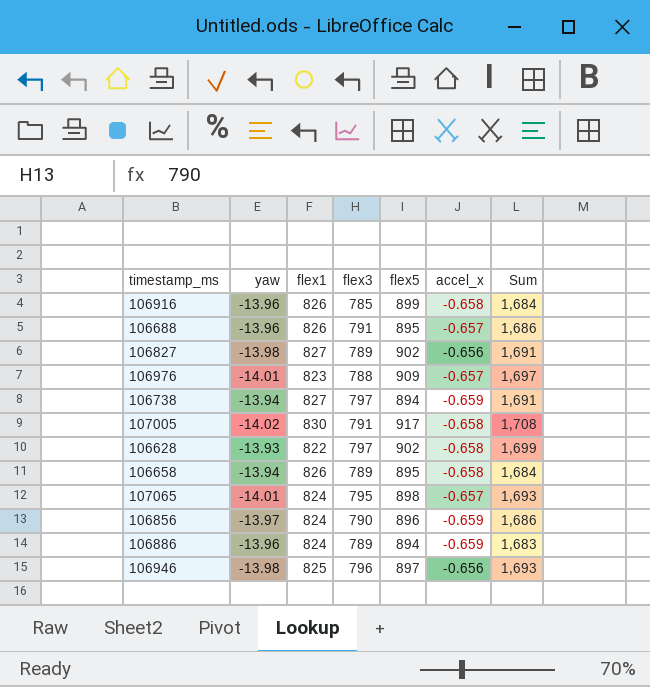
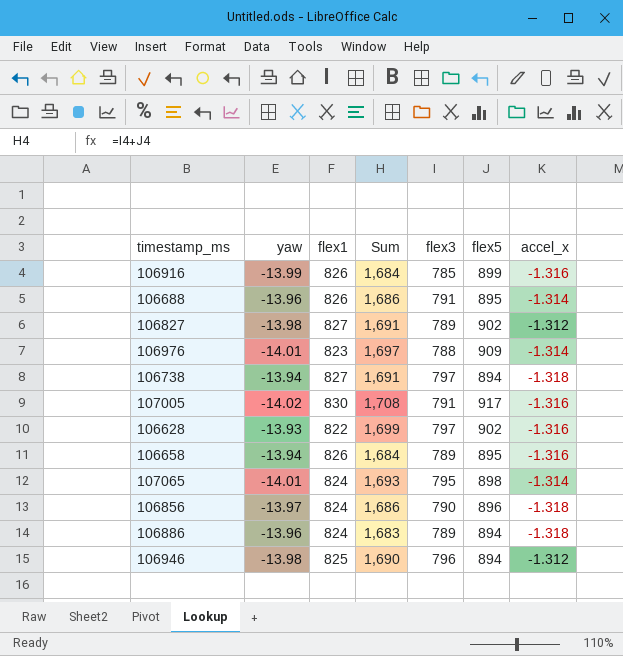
column Sum | position: 7 -> 4
106916 | yaw: -13.96 -> -13.99
106916 | accel_x: -0.658 -> -1.316
106688 | accel_x: -0.657 -> -1.314
106827 | accel_x: -0.656 -> -1.312
106976 | accel_x: -0.657 -> -1.314
106738 | accel_x: -0.659 -> -1.318
107005 | accel_x: -0.658 -> -1.316
106628 | accel_x: -0.658 -> -1.316
106658 | accel_x: -0.658 -> -1.316
107065 | accel_x: -0.657 -> -1.314
106856 | accel_x: -0.659 -> -1.318
106886 | accel_x: -0.659 -> -1.318
106946 | Sum: 1,693 -> 1,690
106946 | flex5: 897 -> 894
106946 | accel_x: -0.656 -> -1.312

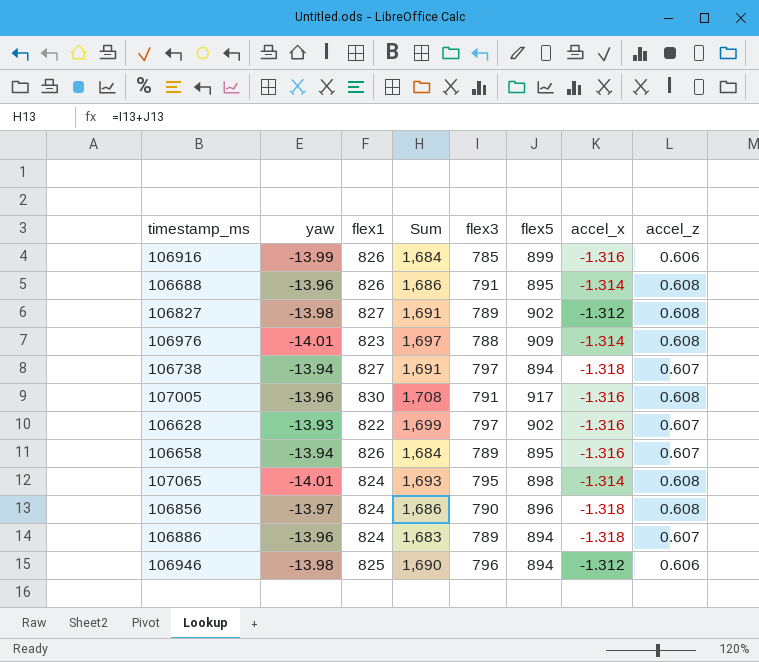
column accel_z | position: none -> 8
107005 | yaw: -14.02 -> -13.96

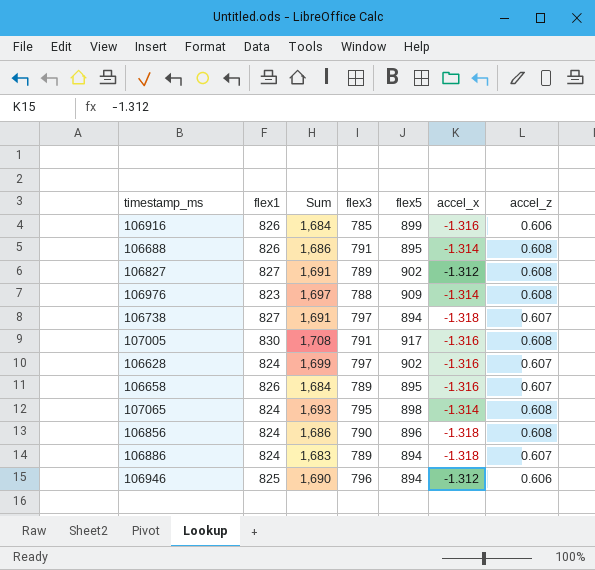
column yaw | position: 2 -> none
106628 | flex1: 822 -> 824

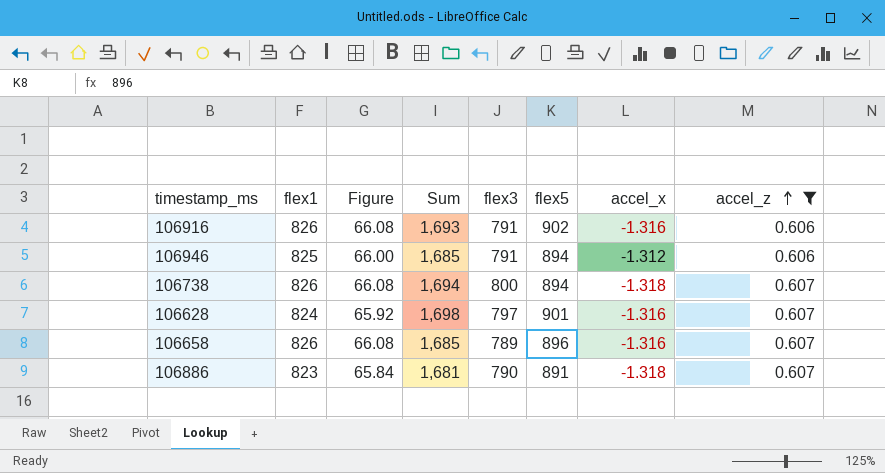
filter: none -> accel_z != 0.608
row order: none -> accel_z ascending
column Figure | formula: none -> [flex1] * 0.08
106916 | Sum: 1,684 -> 1,693
106916 | flex3: 785 -> 791
106916 | flex5: 899 -> 902
106946 | Sum: 1,690 -> 1,685
106946 | flex3: 796 -> 791
106738 | flex1: 827 -> 826
106738 | Sum: 1,691 -> 1,694
106738 | flex3: 797 -> 800
106628 | Sum: 1,699 -> 1,698
106628 | flex5: 902 -> 901
106658 | Sum: 1,684 -> 1,685
106658 | flex5: 895 -> 896
106886 | flex1: 824 -> 823
106886 | Sum: 1,683 -> 1,681
106886 | flex3: 789 -> 790
106886 | flex5: 894 -> 891

